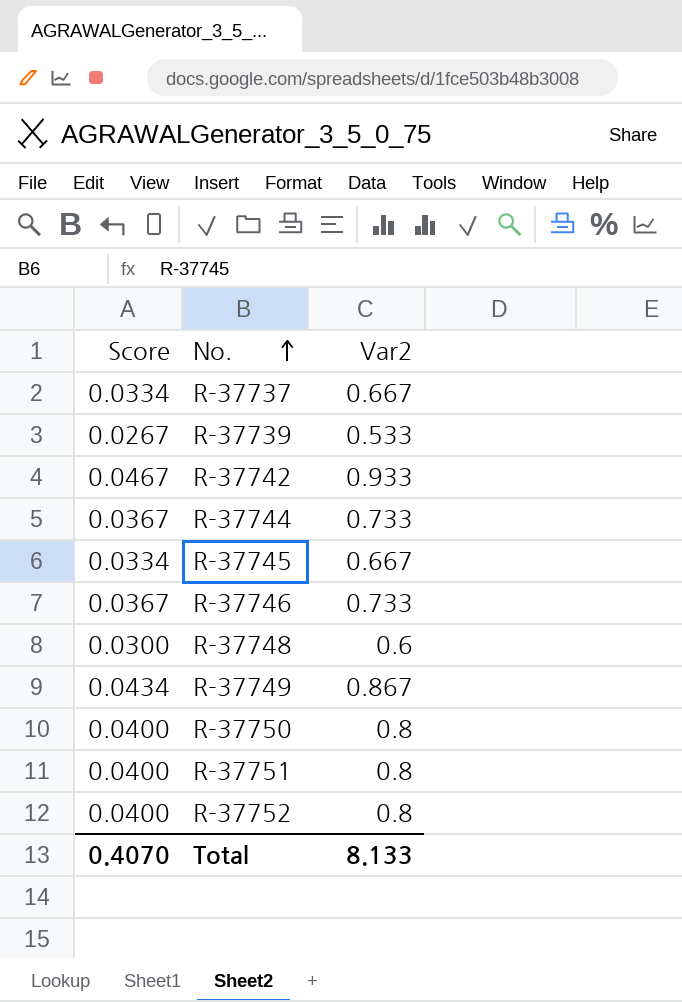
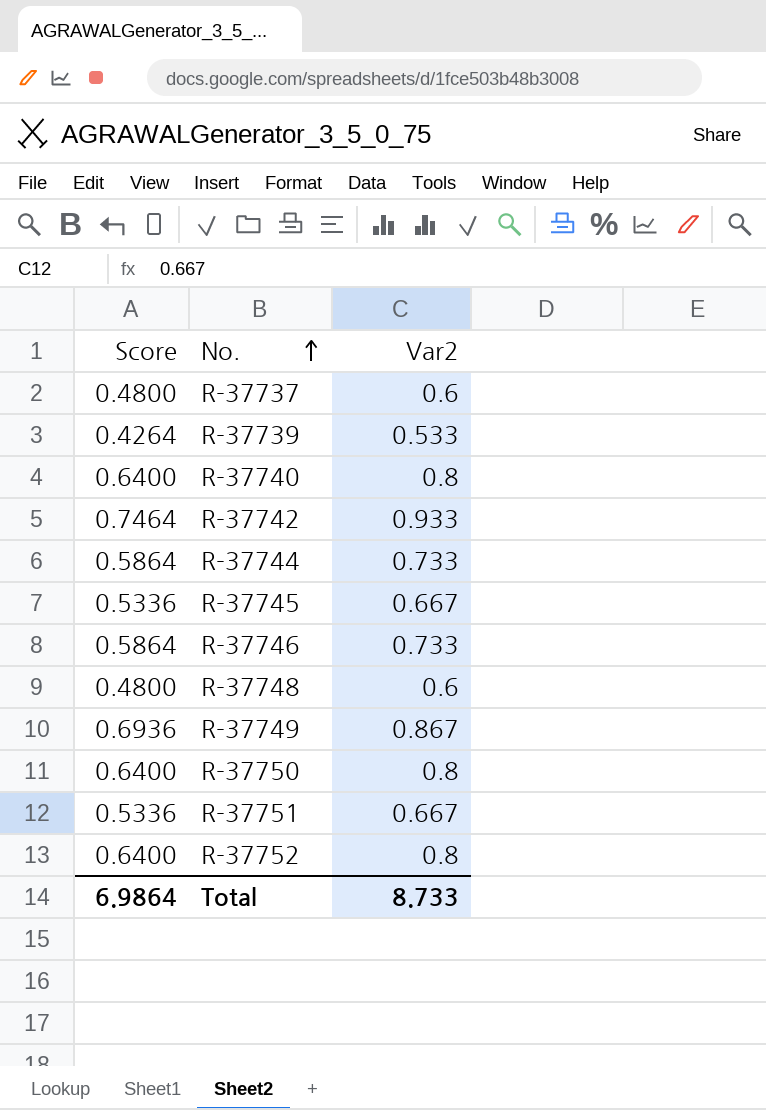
column Score | formula: [Var2] * 0.05 -> [Var2] * 0.8
R-37737 | Var2: 0.667 -> 0.6
row R-37740: none -> 0.6400 | 0.8
R-37751 | Var2: 0.8 -> 0.667
Total | Score: 0.4070 -> 6.9864
Total | Var2: 8.133 -> 8.733

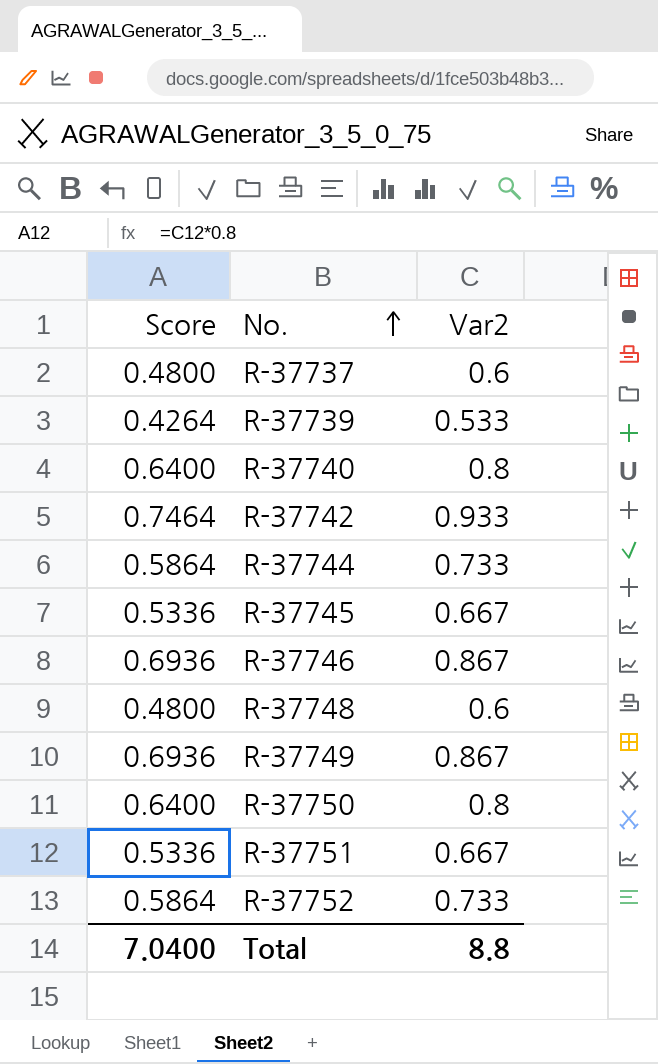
R-37746 | Score: 0.5864 -> 0.6936
R-37746 | Var2: 0.733 -> 0.867
R-37752 | Score: 0.6400 -> 0.5864
R-37752 | Var2: 0.8 -> 0.733
Total | Score: 6.9864 -> 7.0400
Total | Var2: 8.733 -> 8.8

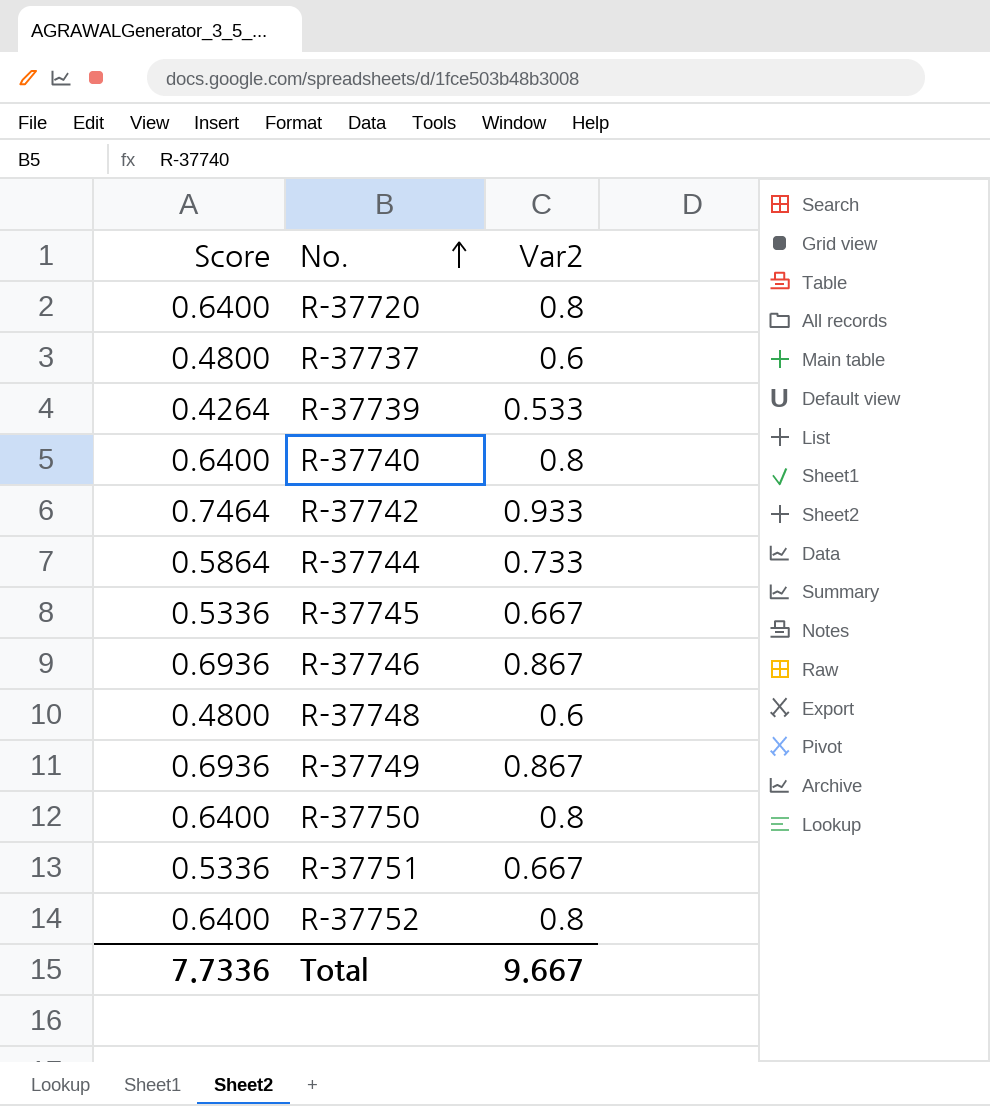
row R-37720: none -> 0.6400 | 0.8
R-37752 | Score: 0.5864 -> 0.6400
R-37752 | Var2: 0.733 -> 0.8
Total | Score: 7.0400 -> 7.7336
Total | Var2: 8.8 -> 9.667

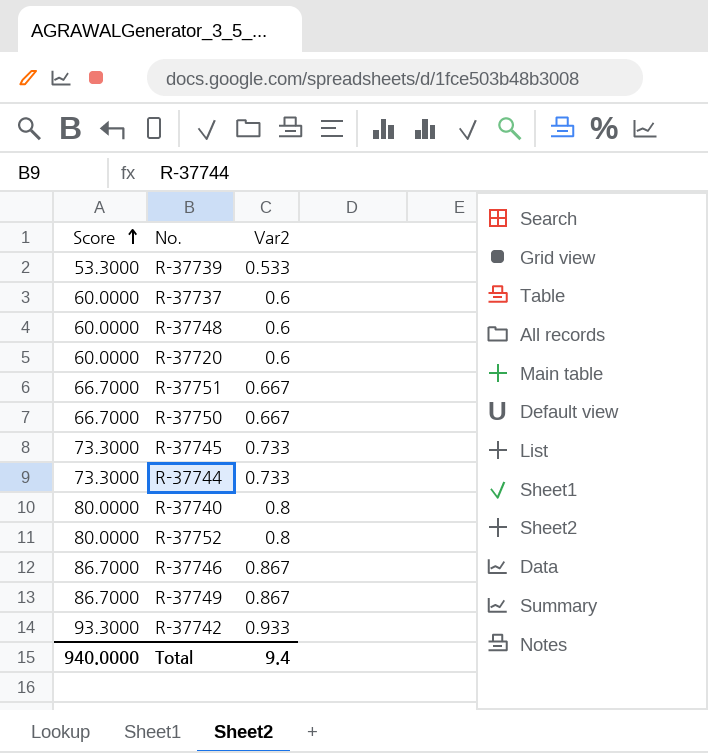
row order: No. ascending -> Score ascending
column Score | formula: [Var2] * 0.8 -> [Var2] * 100
R-37720 | Var2: 0.8 -> 0.6
R-37750 | Var2: 0.8 -> 0.667
R-37745 | Var2: 0.667 -> 0.733
Total | Score: 7.7336 -> 940.0000
Total | Var2: 9.667 -> 9.4

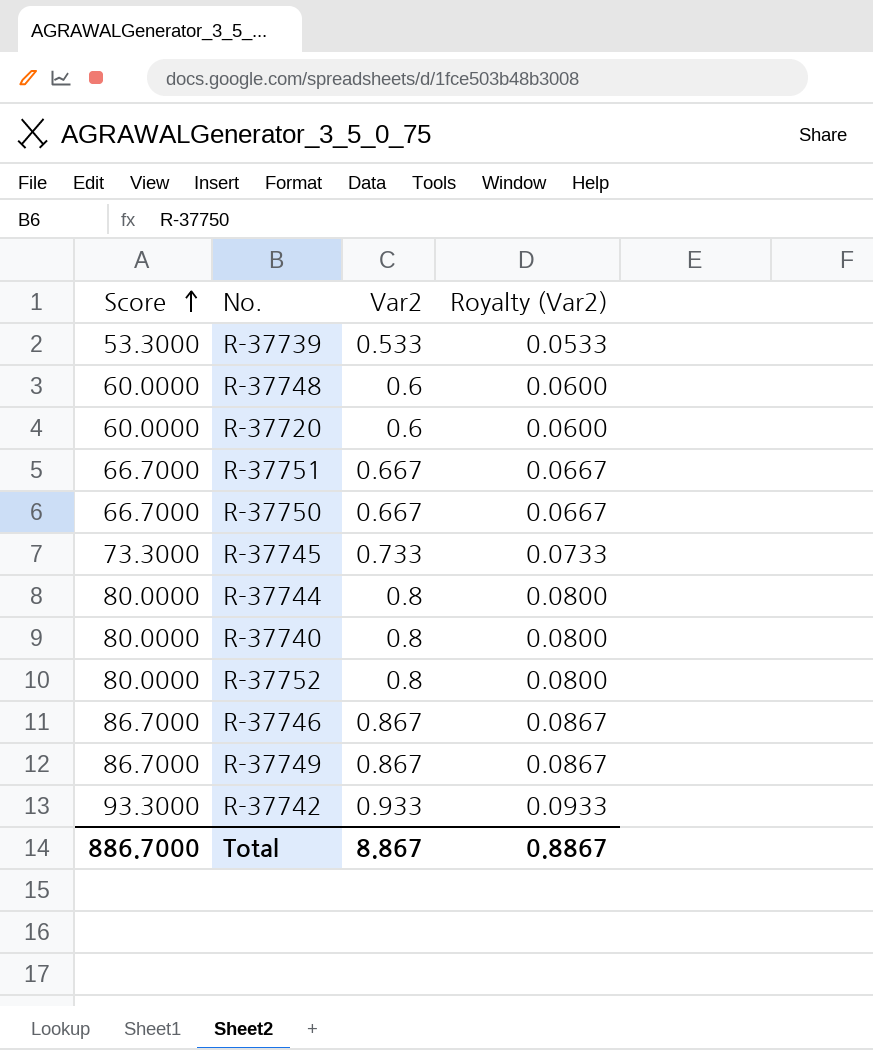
column Royalty (Var2) | formula: none -> [Var2] * 0.1
row R-37737: 60.0000 | 0.6 -> none
R-37744 | Score: 73.3000 -> 80.0000
R-37744 | Var2: 0.733 -> 0.8
Total | Score: 940.0000 -> 886.7000
Total | Var2: 9.4 -> 8.867

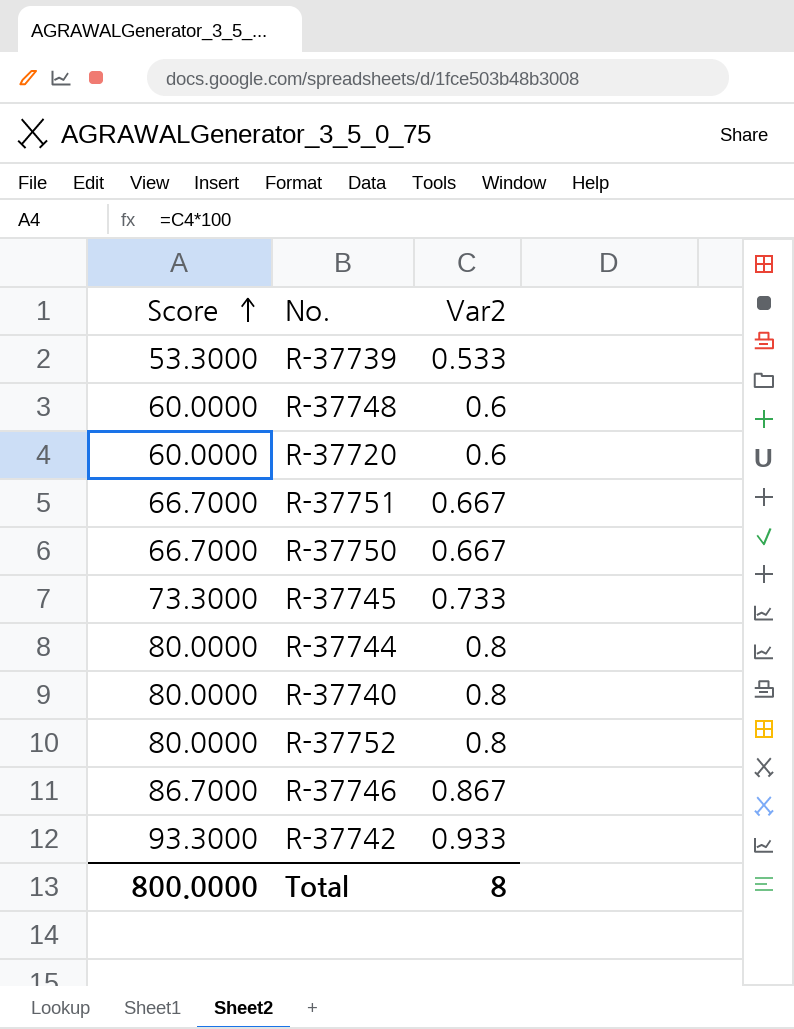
column Royalty (Var2) | formula: [Var2] * 0.1 -> none
row R-37749: 86.7000 | 0.867 | 0.0867 -> none
Total | Score: 886.7000 -> 800.0000
Total | Var2: 8.867 -> 8

